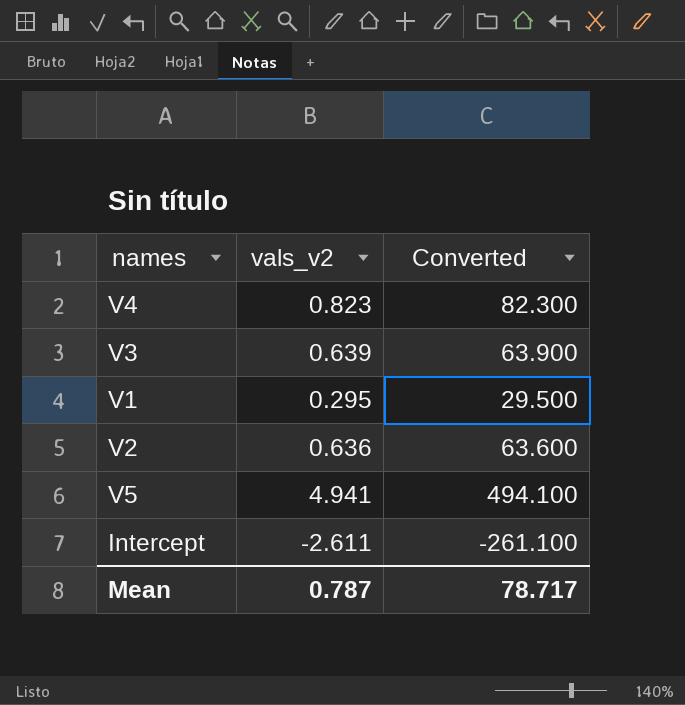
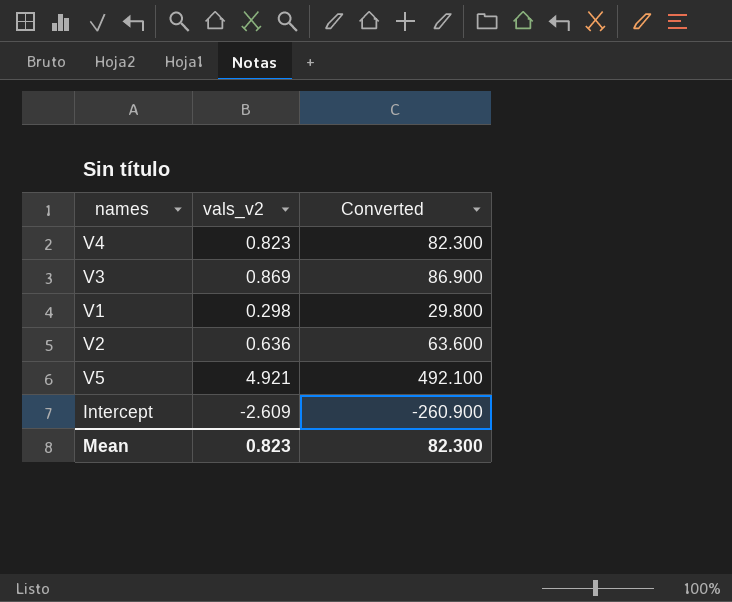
V3 | vals_v2: 0.639 -> 0.869
V3 | Converted: 63.900 -> 86.900
V1 | vals_v2: 0.295 -> 0.298
V1 | Converted: 29.500 -> 29.800
V5 | vals_v2: 4.941 -> 4.921
V5 | Converted: 494.100 -> 492.100
Intercept | vals_v2: -2.611 -> -2.609
Intercept | Converted: -261.100 -> -260.900
Mean | vals_v2: 0.787 -> 0.823
Mean | Converted: 78.717 -> 82.300

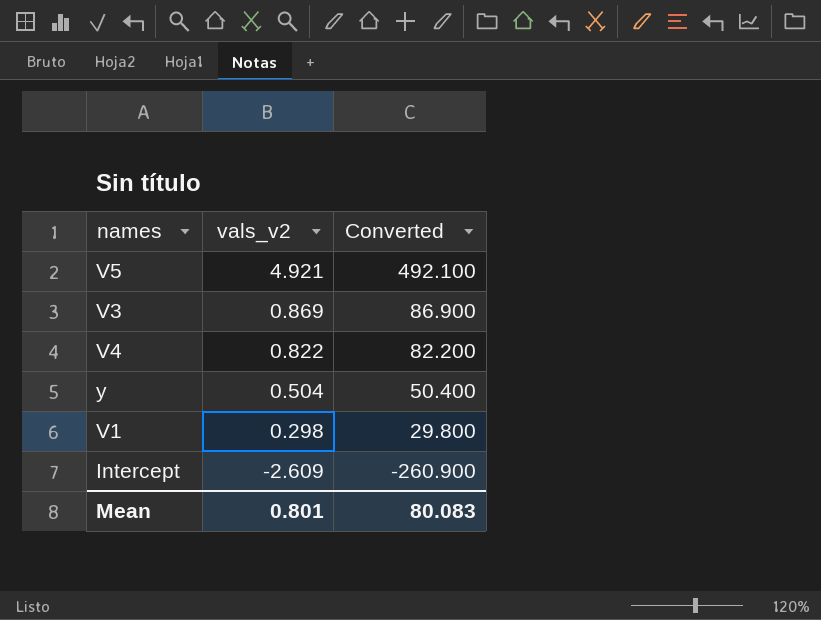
row order: none -> vals_v2 descending
row V2: 0.636 | 63.600 -> none
V4 | vals_v2: 0.823 -> 0.822
V4 | Converted: 82.300 -> 82.200
row y: none -> 0.504 | 50.400
Mean | vals_v2: 0.823 -> 0.801
Mean | Converted: 82.300 -> 80.083

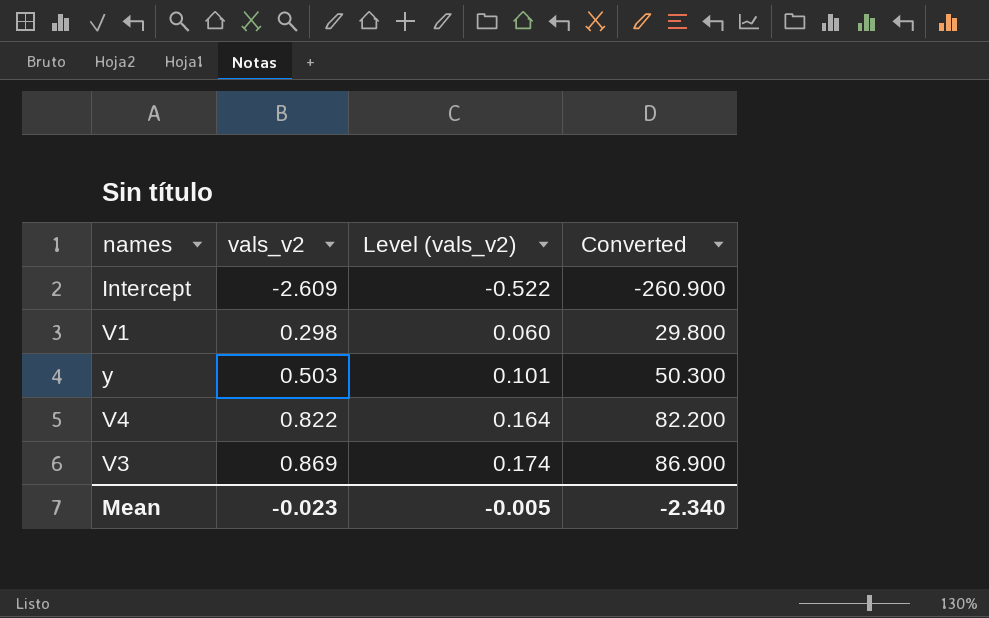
row order: vals_v2 descending -> vals_v2 ascending
column Level (vals_v2) | formula: none -> [vals_v2] * 0.2
row V5: 4.921 | 492.100 -> none
y | vals_v2: 0.504 -> 0.503
y | Converted: 50.400 -> 50.300
Mean | vals_v2: 0.801 -> -0.023
Mean | Converted: 80.083 -> -2.340

